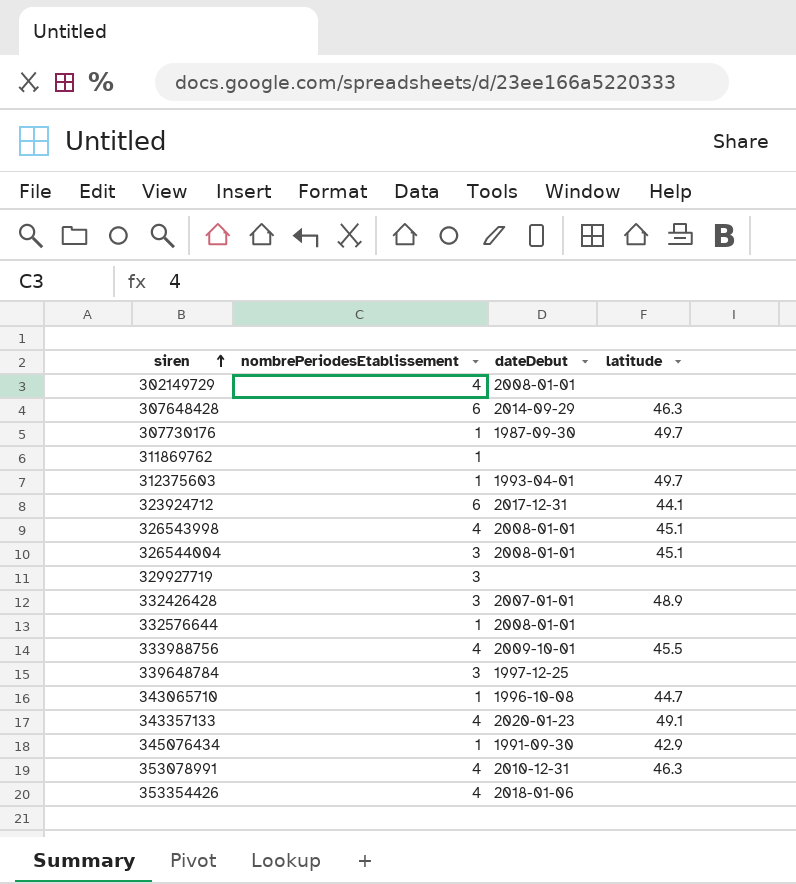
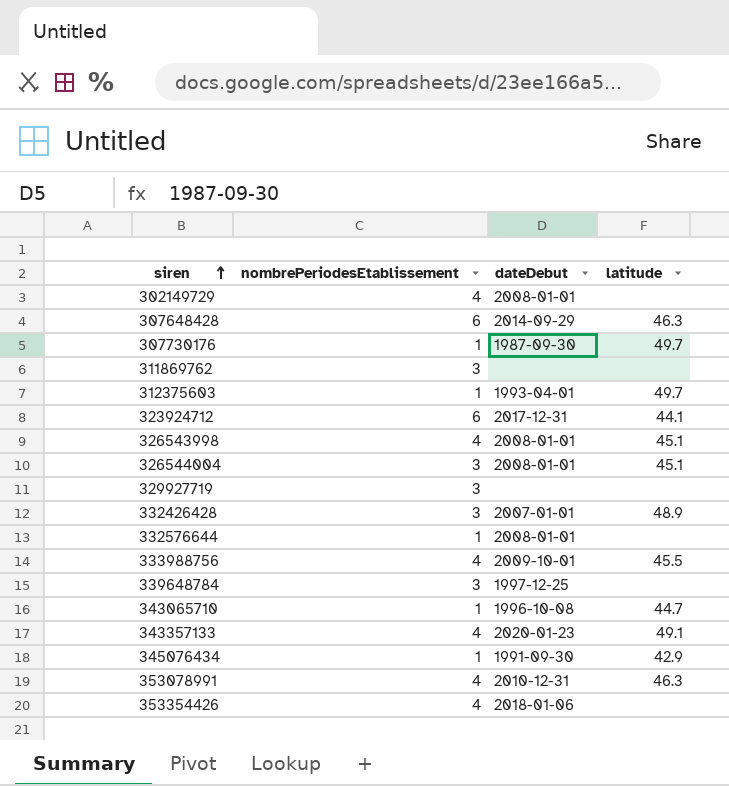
311869762 | nombrePeriodesEtablissement: 1 -> 3

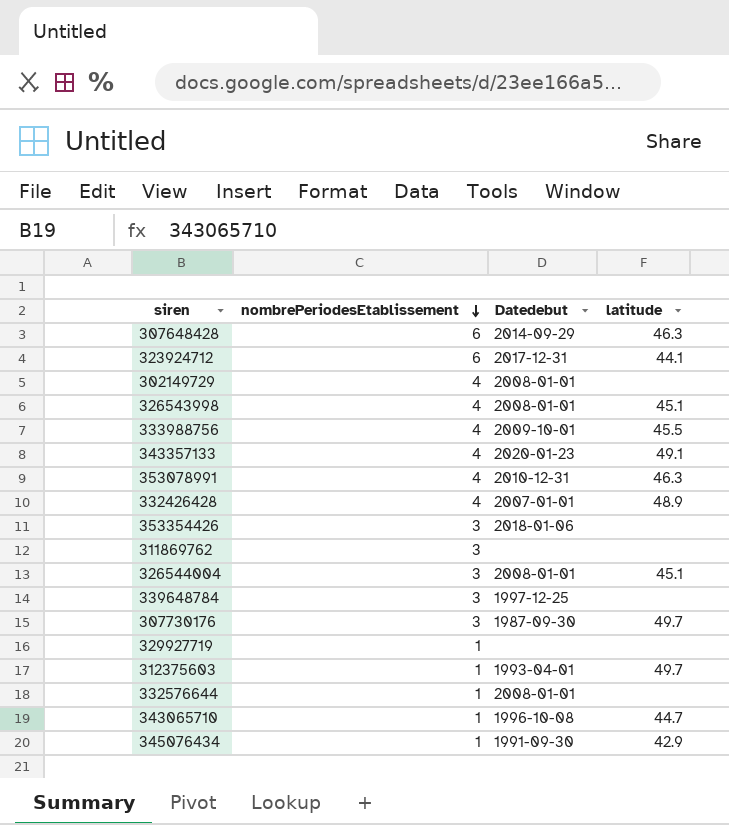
row order: siren ascending -> nombrePeriodesEtablissement descending
column name: dateDebut -> Datedebut
332426428 | nombrePeriodesEtablissement: 3 -> 4
353354426 | nombrePeriodesEtablissement: 4 -> 3
307730176 | nombrePeriodesEtablissement: 1 -> 3
329927719 | nombrePeriodesEtablissement: 3 -> 1

